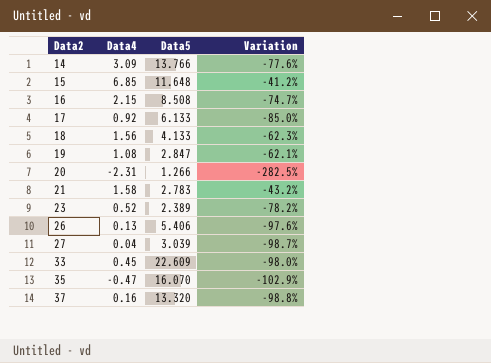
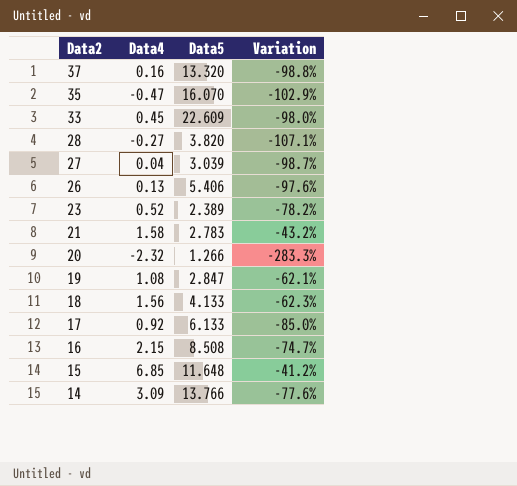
row order: Data2 ascending -> Data2 descending
row 28: none -> -0.27 | 3.820 | -107.1%
20 | Data4: -2.31 -> -2.32
20 | Variation: -282.5% -> -283.3%

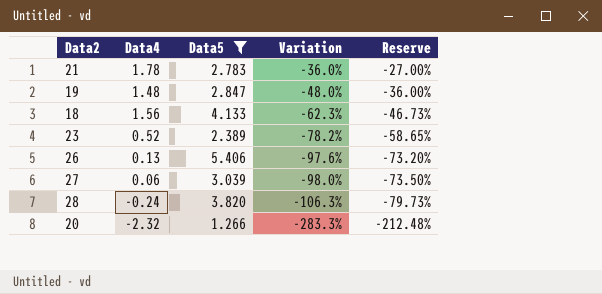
filter: none -> Data5 <= 5.406
row order: Data2 descending -> Variation descending
column Reserve | formula: none -> [Variation] * 0.75
21 | Data4: 1.58 -> 1.78
21 | Variation: -43.2% -> -36.0%
19 | Data4: 1.08 -> 1.48
19 | Variation: -62.1% -> -48.0%
27 | Data4: 0.04 -> 0.06
27 | Variation: -98.7% -> -98.0%
28 | Data4: -0.27 -> -0.24
28 | Variation: -107.1% -> -106.3%

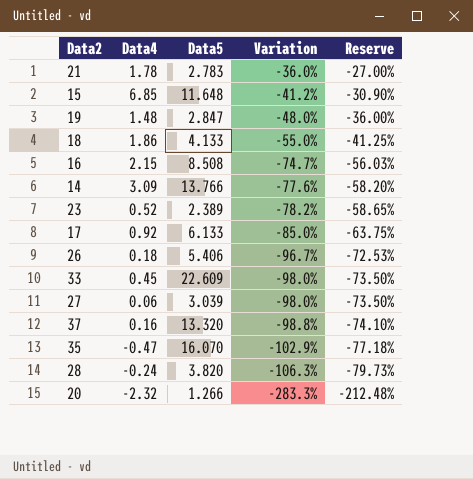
filter: Data5 <= 5.406 -> none
18 | Data4: 1.56 -> 1.86
18 | Variation: -62.3% -> -55.0%
18 | Reserve: -46.73% -> -41.25%
26 | Data4: 0.13 -> 0.18
26 | Variation: -97.6% -> -96.7%
26 | Reserve: -73.20% -> -72.53%

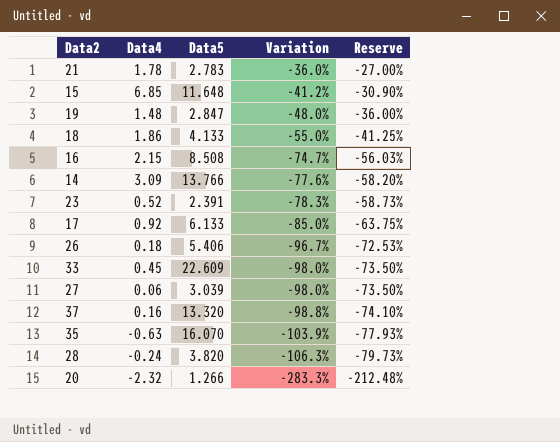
23 | Data5: 2.389 -> 2.391
23 | Variation: -78.2% -> -78.3%
23 | Reserve: -58.65% -> -58.73%
35 | Data4: -0.47 -> -0.63
35 | Variation: -102.9% -> -103.9%
35 | Reserve: -77.18% -> -77.93%

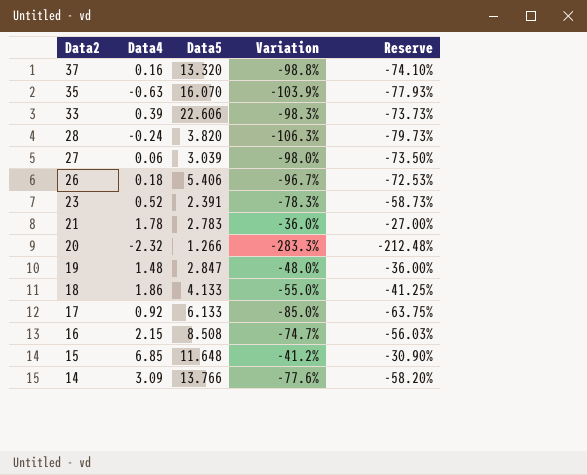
row order: Variation descending -> Data2 descending
33 | Data4: 0.45 -> 0.39
33 | Data5: 22.609 -> 22.606
33 | Variation: -98.0% -> -98.3%
33 | Reserve: -73.50% -> -73.73%

